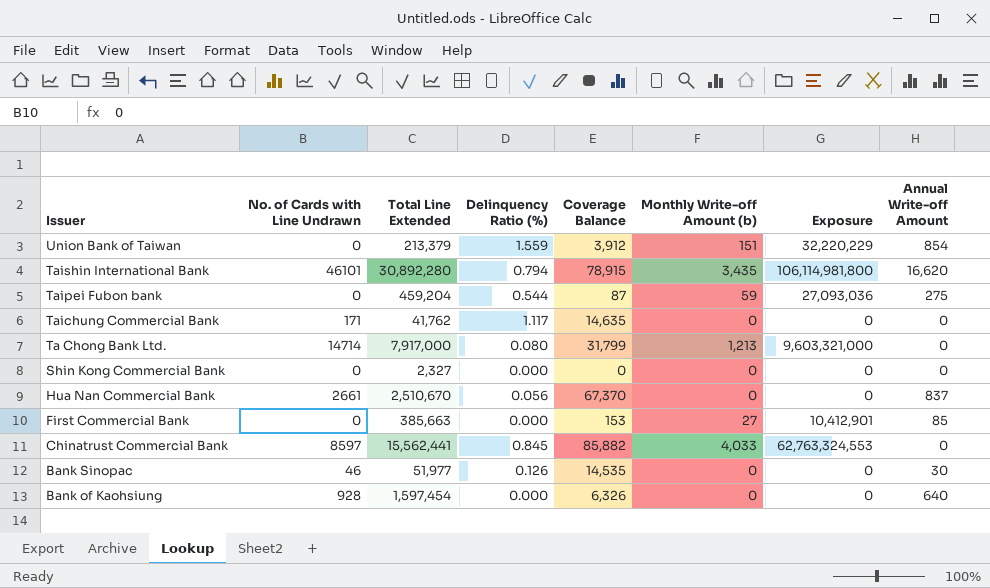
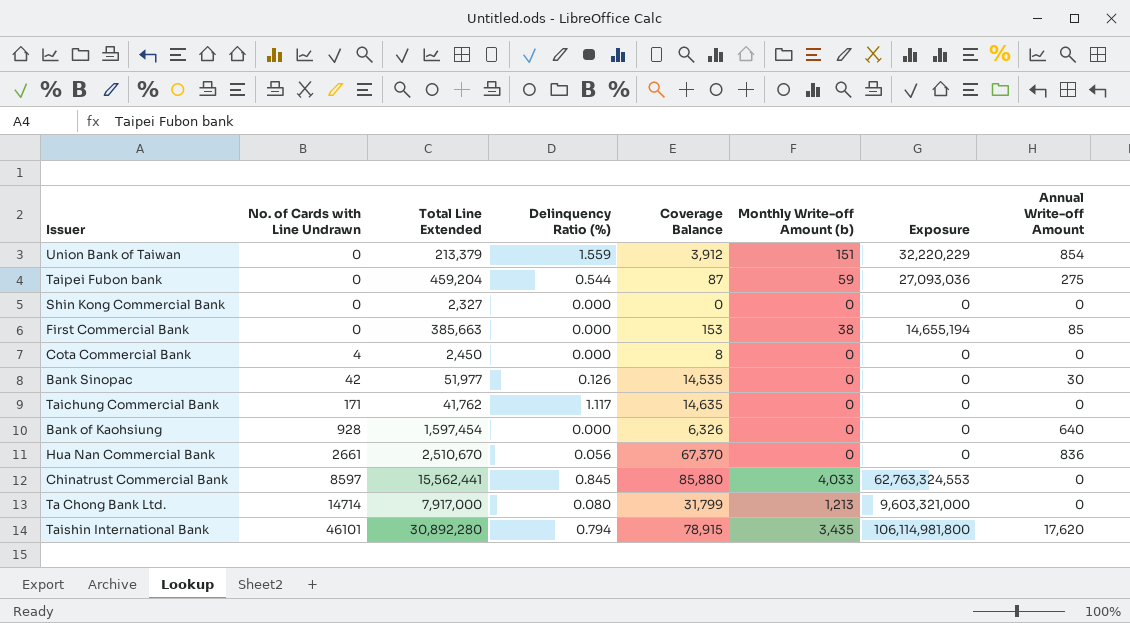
row order: Issuer descending -> No. of Cards with Line Undrawn ascending
First Commercial Bank | Monthly Write-off Amount (b): 27 -> 38
First Commercial Bank | Exposure: 10,412,901 -> 14,655,194
row Cota Commercial Bank: none -> 4 | 2,450 | 0.000 | 8 | 0 | 0 | 0
Bank Sinopac | No. of Cards with Line Undrawn: 46 -> 42
Hua Nan Commercial Bank | Annual Write-off Amount: 837 -> 836
Chinatrust Commercial Bank | Coverage Balance: 85,882 -> 85,880
Taishin International Bank | Annual Write-off Amount: 16,620 -> 17,620

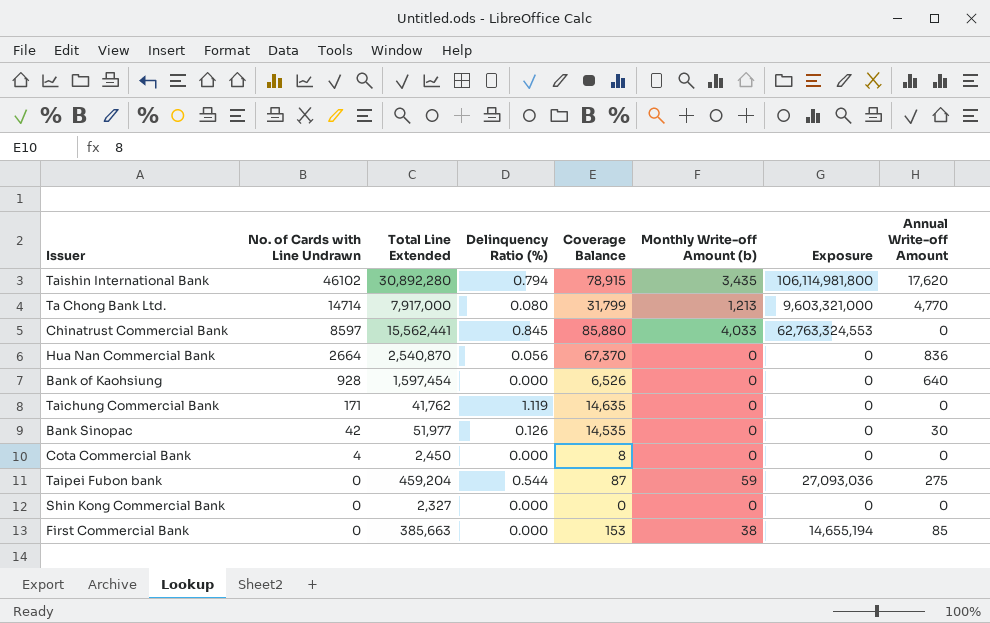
row order: No. of Cards with Line Undrawn ascending -> No. of Cards with Line Undrawn descending
row Union Bank of Taiwan: 0 | 213,379 | 1.559 | 3,912 | 151 | 32,220,229 | 854 -> none
Taishin International Bank | No. of Cards with Line Undrawn: 46101 -> 46102
Ta Chong Bank Ltd. | Annual Write-off Amount: 0 -> 4,770
Hua Nan Commercial Bank | No. of Cards with Line Undrawn: 2661 -> 2664
Hua Nan Commercial Bank | Total Line Extended: 2,510,670 -> 2,540,870
Bank of Kaohsiung | Coverage Balance: 6,326 -> 6,526
Taichung Commercial Bank | Delinquency Ratio (%): 1.117 -> 1.119

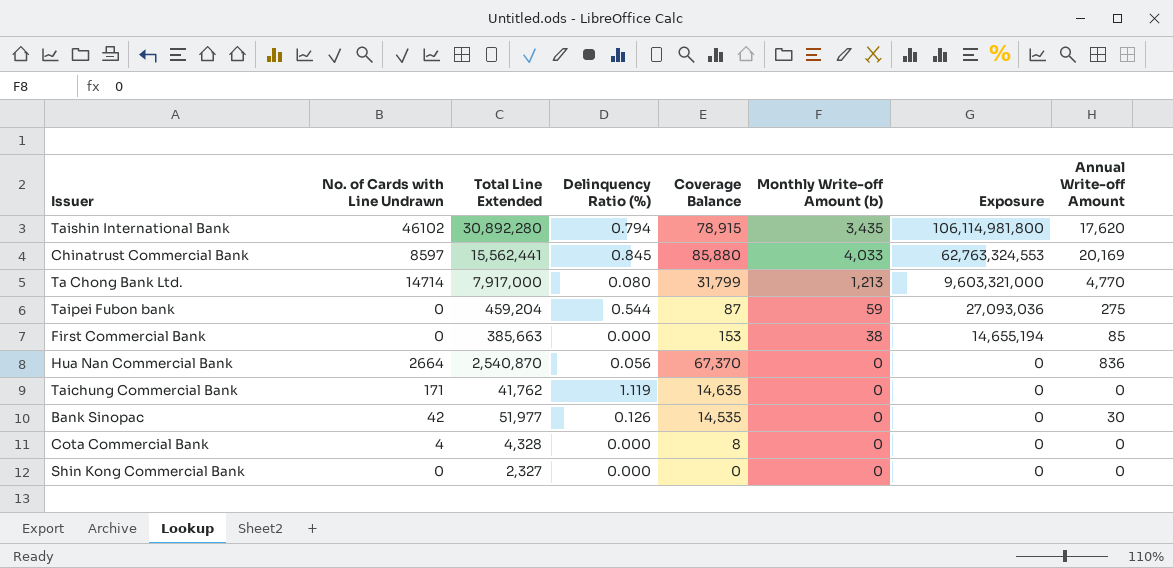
row order: No. of Cards with Line Undrawn descending -> Exposure descending
row Bank of Kaohsiung: 928 | 1,597,454 | 0.000 | 6,526 | 0 | 0 | 640 -> none
Chinatrust Commercial Bank | Annual Write-off Amount: 0 -> 20,169
Cota Commercial Bank | Total Line Extended: 2,450 -> 4,328

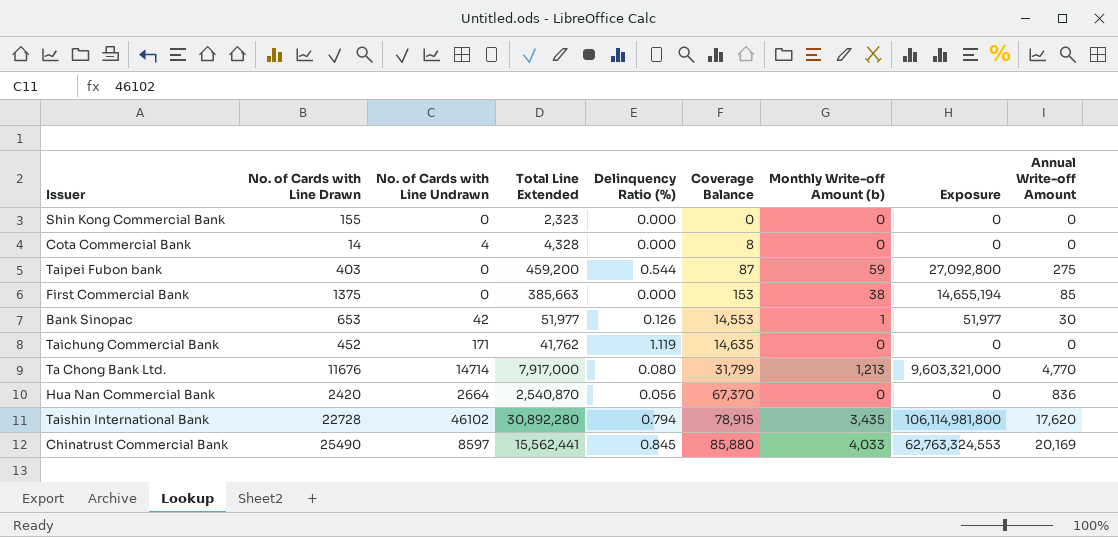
row order: Exposure descending -> Coverage Balance ascending
column No. of Cards with Line Drawn | position: none -> 2
Shin Kong Commercial Bank | Total Line Extended: 2,327 -> 2,323
Taipei Fubon bank | Total Line Extended: 459,204 -> 459,200
Taipei Fubon bank | Exposure: 27,093,036 -> 27,092,800
Bank Sinopac | Coverage Balance: 14,535 -> 14,553
Bank Sinopac | Monthly Write-off Amount (b): 0 -> 1
Bank Sinopac | Exposure: 0 -> 51,977

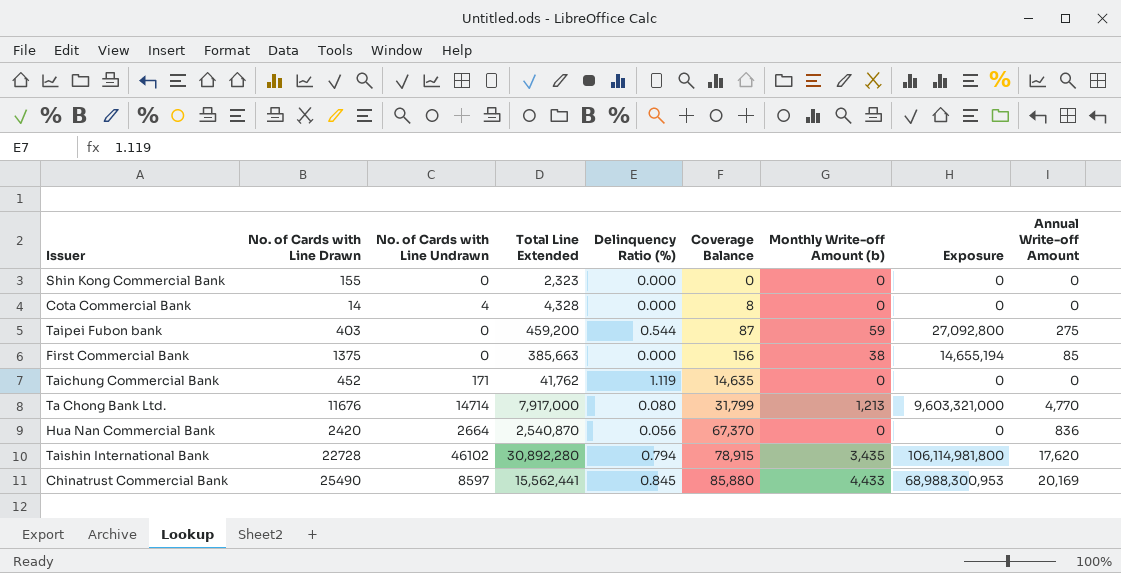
row Bank Sinopac: 653 | 42 | 51,977 | 0.126 | 14,553 | 1 | 51,977 | 30 -> none
First Commercial Bank | Coverage Balance: 153 -> 156
Chinatrust Commercial Bank | Monthly Write-off Amount (b): 4,033 -> 4,433
Chinatrust Commercial Bank | Exposure: 62,763,324,553 -> 68,988,300,953

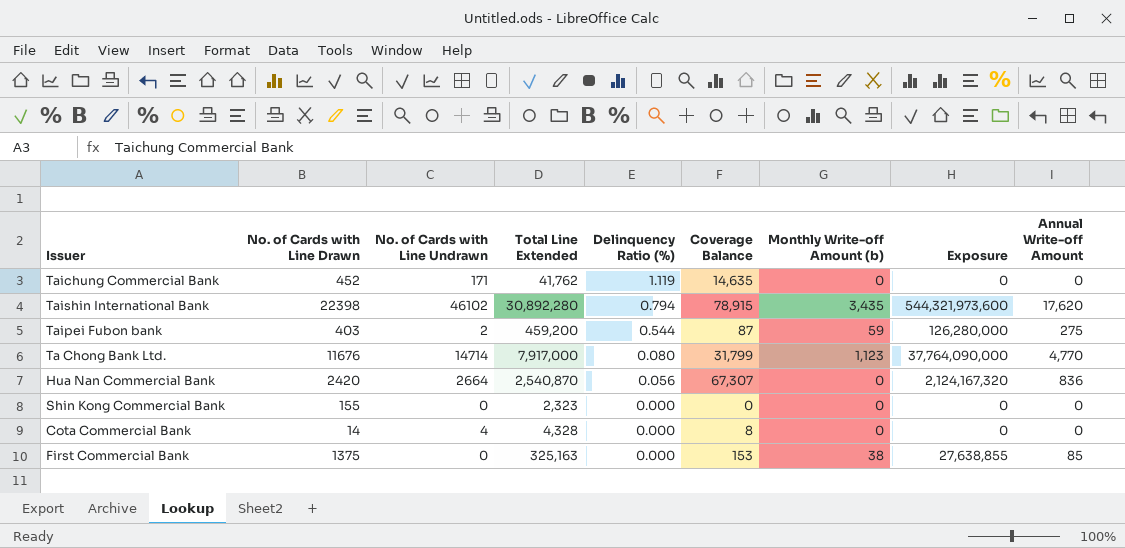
row order: Coverage Balance ascending -> Delinquency Ratio (%) descending
column Exposure | formula: [Total Line Extended] * [Monthly Write-off Amount (b)] -> [Total Line Extended] * [Annual Write-off Amount]
row Chinatrust Commercial Bank: 25490 | 8597 | 15,562,441 | 0.845 | 85,880 | 4,433 | 68,988,300,953 | 20,169 -> none
Taishin International Bank | No. of Cards with Line Drawn: 22728 -> 22398
Taipei Fubon bank | No. of Cards with Line Undrawn: 0 -> 2
Ta Chong Bank Ltd. | Monthly Write-off Amount (b): 1,213 -> 1,123
Hua Nan Commercial Bank | Coverage Balance: 67,370 -> 67,307
First Commercial Bank | Total Line Extended: 385,663 -> 325,163
First Commercial Bank | Coverage Balance: 156 -> 153

